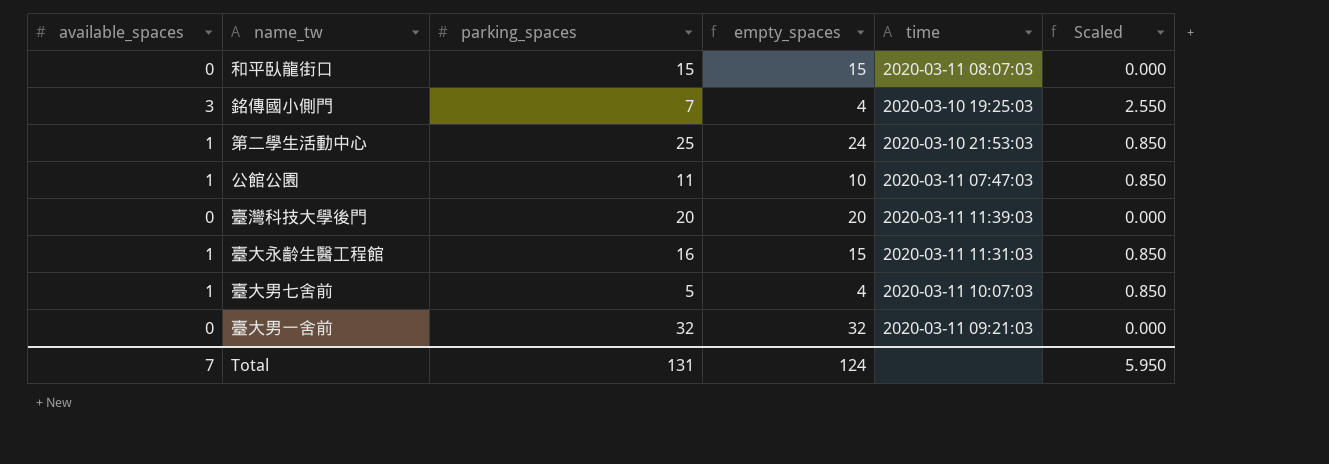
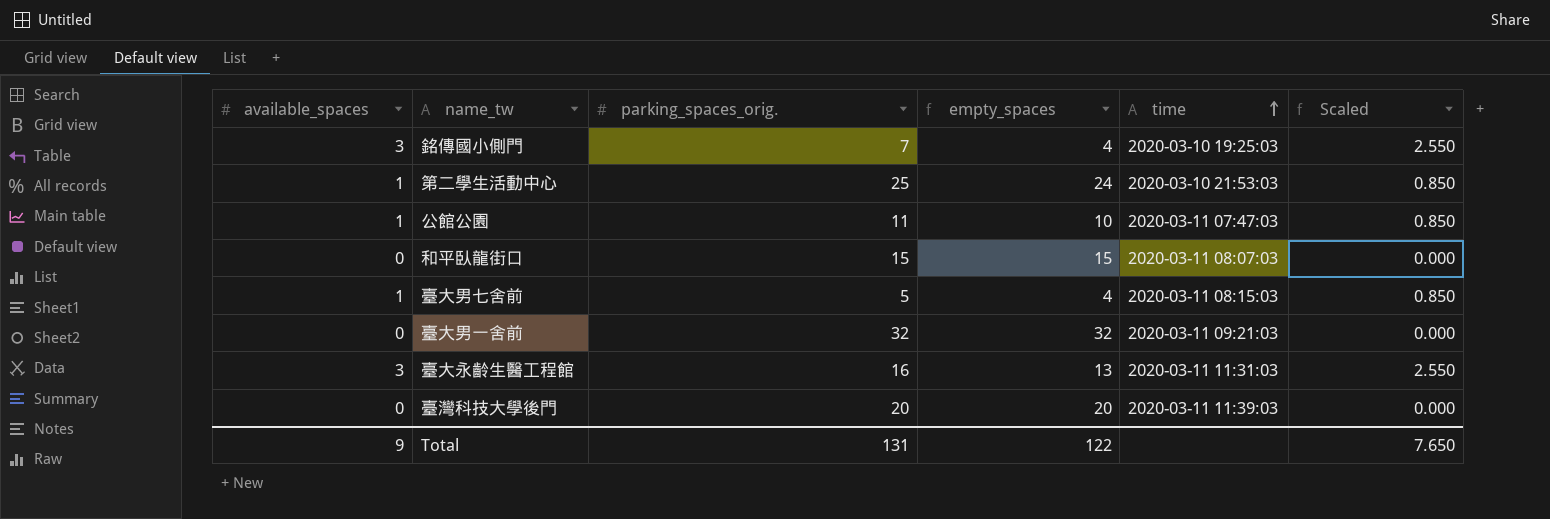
row order: none -> time ascending
column name: parking_spaces -> parking_spaces_orig.
臺大男七舍前 | time: 2020-03-11 10:07:03 -> 2020-03-11 08:15:03
臺大永齡生醫工程館 | available_spaces: 1 -> 3
臺大永齡生醫工程館 | empty_spaces: 15 -> 13
臺大永齡生醫工程館 | Scaled: 0.850 -> 2.550
Total | available_spaces: 7 -> 9
Total | empty_spaces: 124 -> 122
Total | Scaled: 5.950 -> 7.650

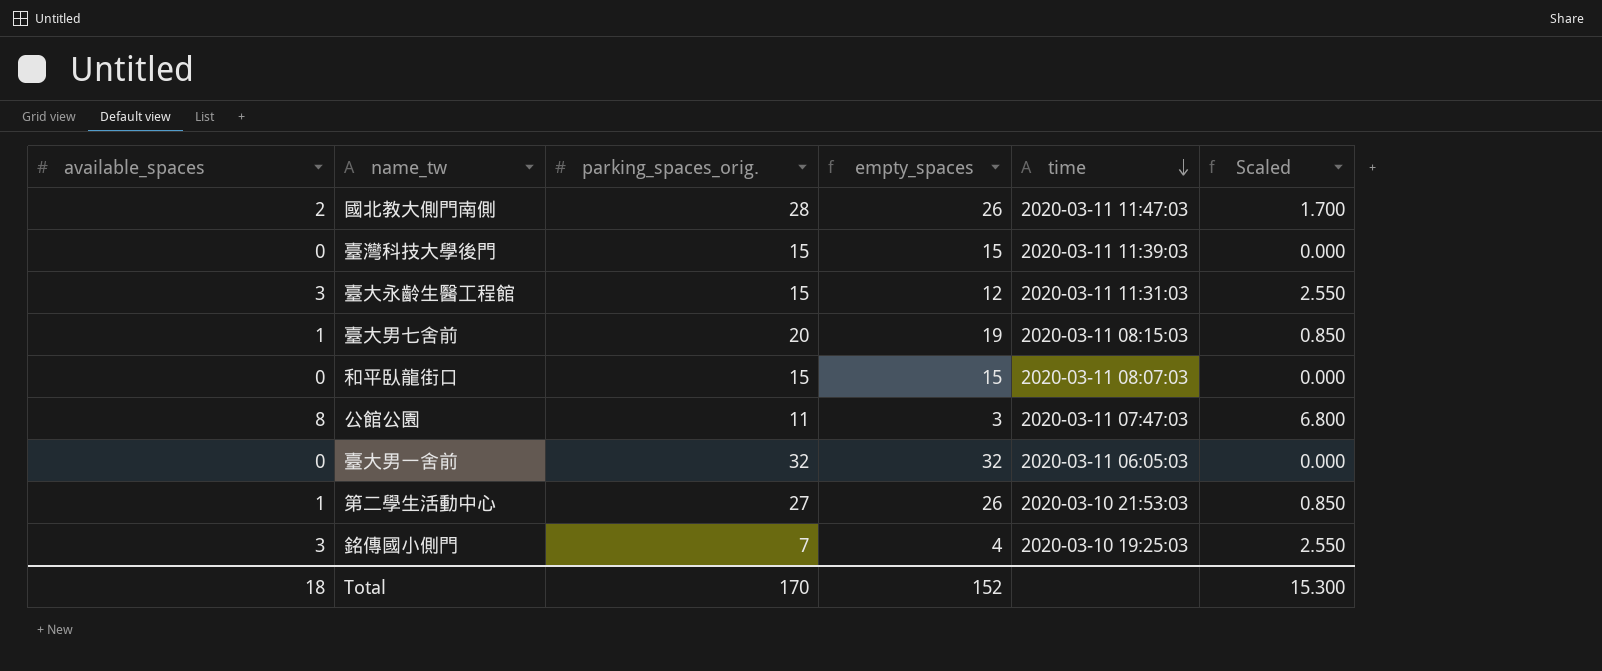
row order: time ascending -> time descending
row 國北教大側門南側: none -> 2 | 28 | 26 | 2020-03-11 11:47:03 | 1.700
臺灣科技大學後門 | parking_spaces_orig.: 20 -> 15
臺灣科技大學後門 | empty_spaces: 20 -> 15
臺大永齡生醫工程館 | parking_spaces_orig.: 16 -> 15
臺大永齡生醫工程館 | empty_spaces: 13 -> 12
臺大男七舍前 | parking_spaces_orig.: 5 -> 20
臺大男七舍前 | empty_spaces: 4 -> 19
公館公園 | available_spaces: 1 -> 8
公館公園 | empty_spaces: 10 -> 3
公館公園 | Scaled: 0.850 -> 6.800
臺大男一舍前 | time: 2020-03-11 09:21:03 -> 2020-03-11 06:05:03
第二學生活動中心 | parking_spaces_orig.: 25 -> 27
第二學生活動中心 | empty_spaces: 24 -> 26
Total | available_spaces: 9 -> 18
Total | parking_spaces_orig.: 131 -> 170
Total | empty_spaces: 122 -> 152
Total | Scaled: 7.650 -> 15.300

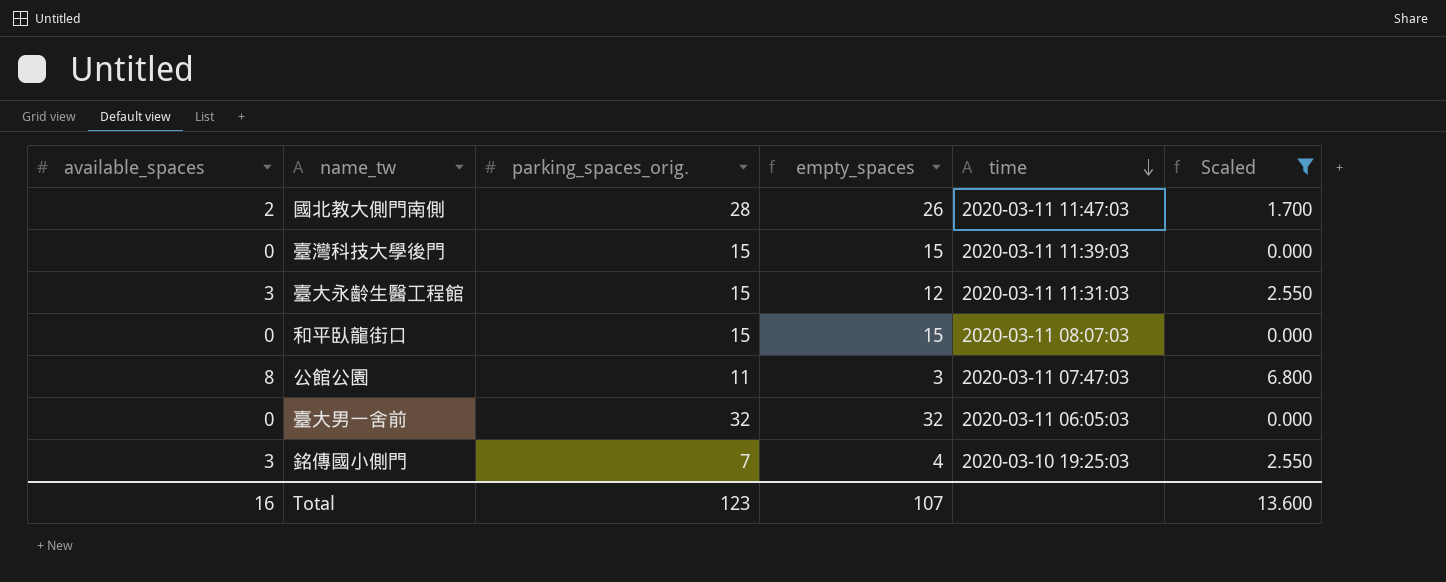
filter: none -> Scaled != 0.850
Total | available_spaces: 18 -> 16
Total | parking_spaces_orig.: 170 -> 123
Total | empty_spaces: 152 -> 107
Total | Scaled: 15.300 -> 13.600

